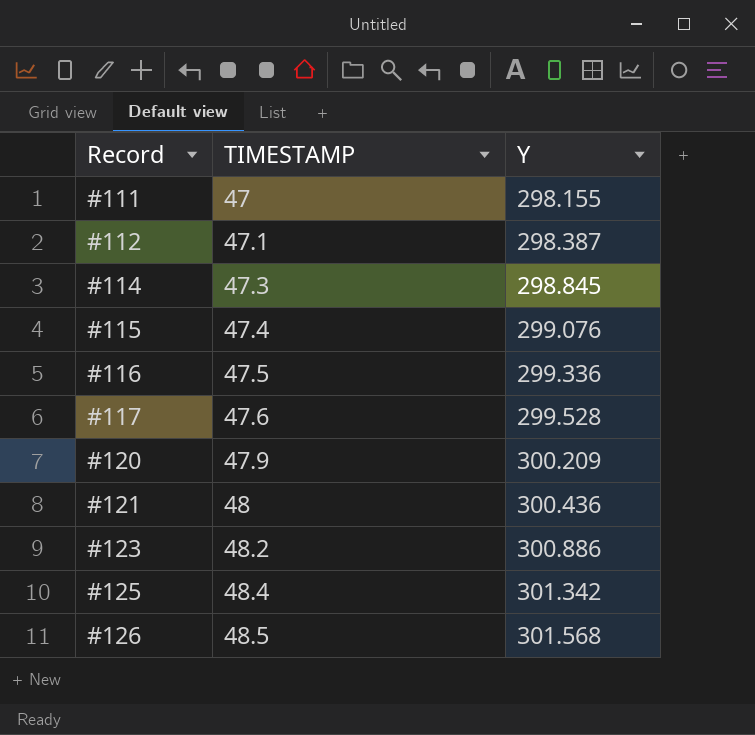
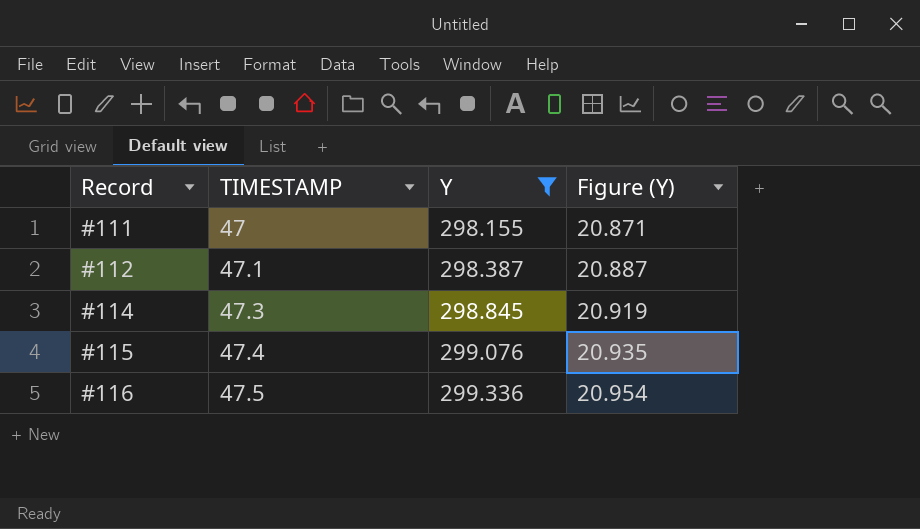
filter: none -> Y <= 299.336
column Figure (Y) | formula: none -> [Y] * 0.07

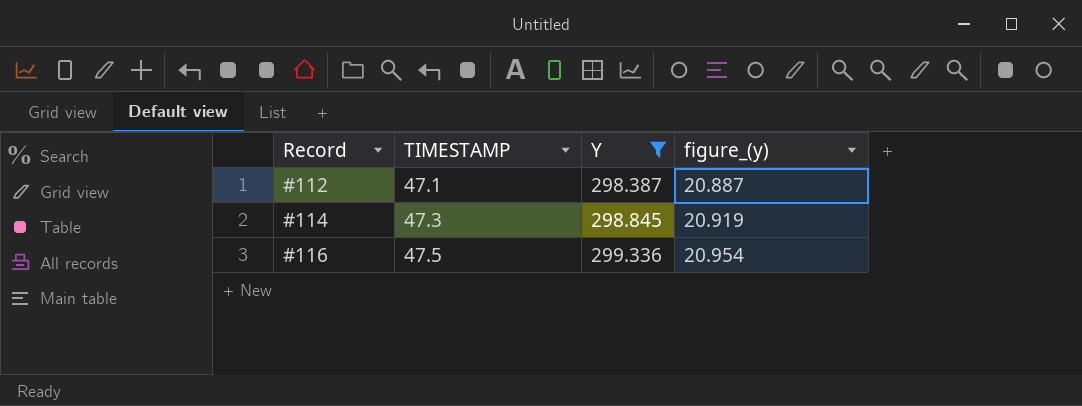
column name: Figure (Y) -> figure_(y)
row #111: 47 | 298.155 | 20.871 -> none
row #115: 47.4 | 299.076 | 20.935 -> none

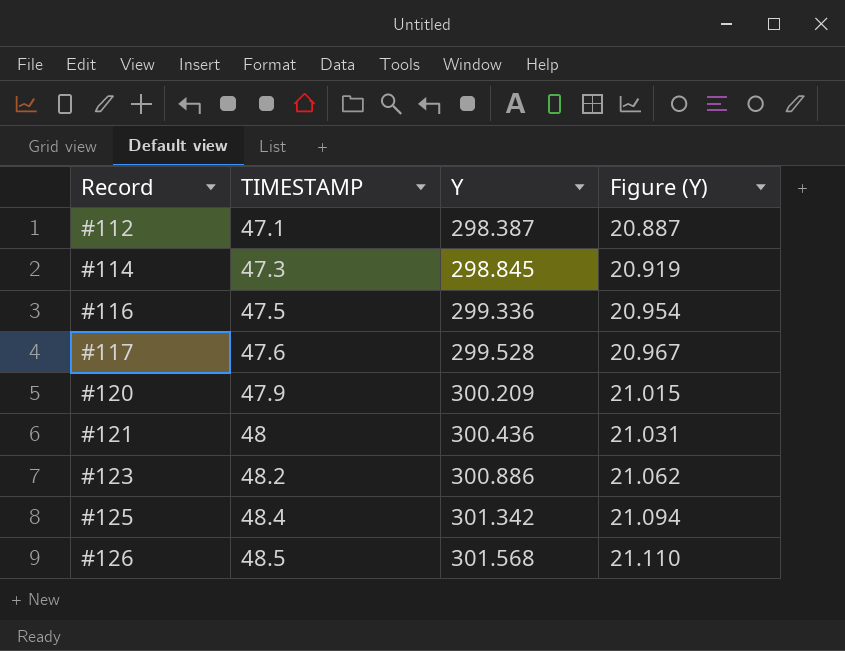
filter: Y <= 299.336 -> none
column name: figure_(y) -> Figure (Y)

